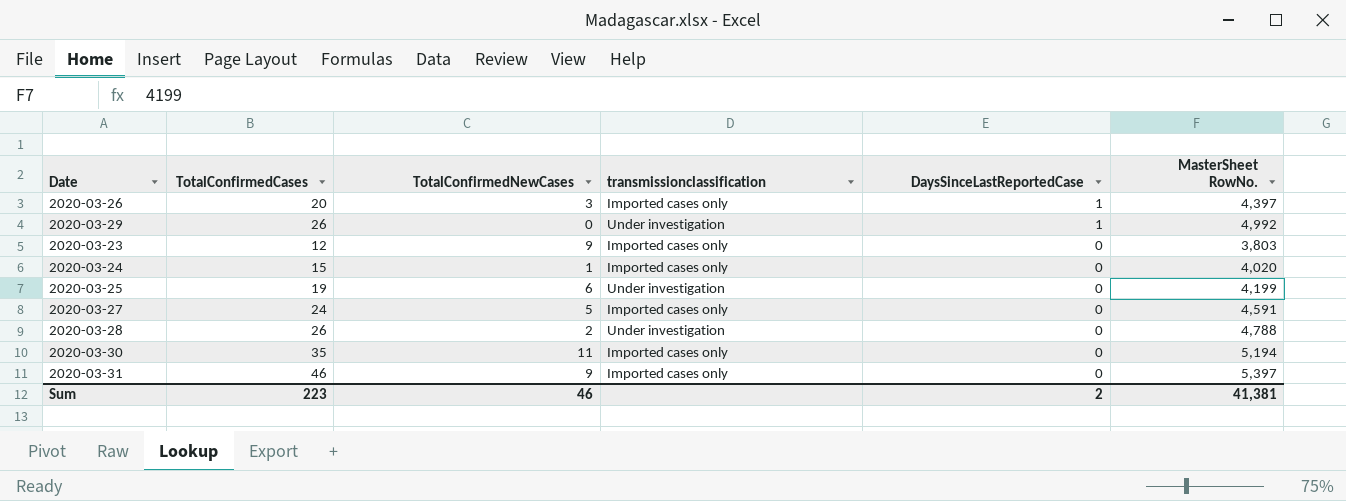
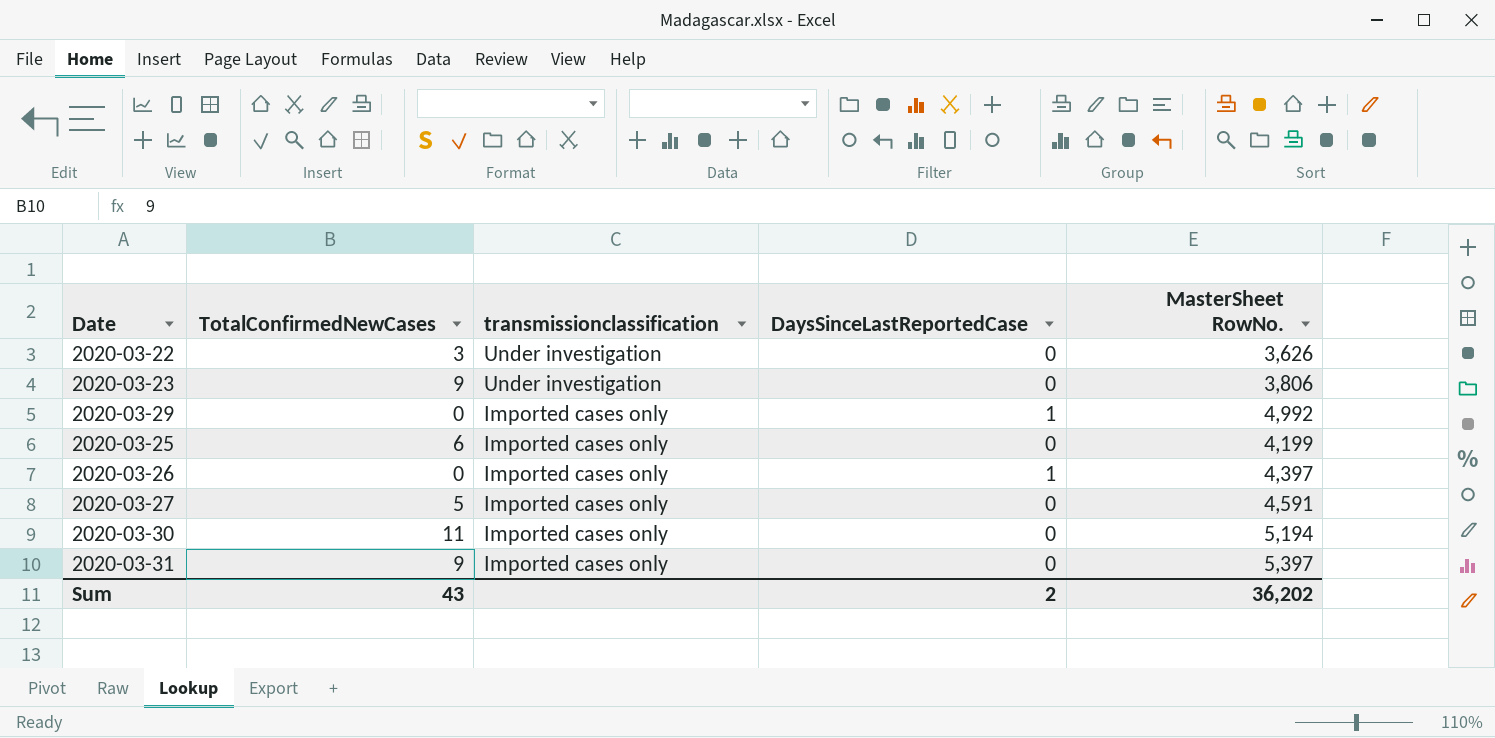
row order: DaysSinceLastReportedCase descending -> transmissionclassification descending
column TotalConfirmedCases | position: 2 -> none
row 2020-03-24: 15 | 1 | Imported cases only | 0 | 4,020 -> none
row 2020-03-28: 26 | 2 | Under investigation | 0 | 4,788 -> none
row 2020-03-22: none -> 3 | Under investigation | 0 | 3,626
2020-03-23 | transmissionclassification: Imported cases only -> Under investigation
2020-03-23 | MasterSheet RowNo.: 3,803 -> 3,806
2020-03-29 | transmissionclassification: Under investigation -> Imported cases only
2020-03-25 | transmissionclassification: Under investigation -> Imported cases only
2020-03-26 | TotalConfirmedNewCases: 3 -> 0
Sum | TotalConfirmedNewCases: 46 -> 43
Sum | MasterSheet RowNo.: 41,381 -> 36,202

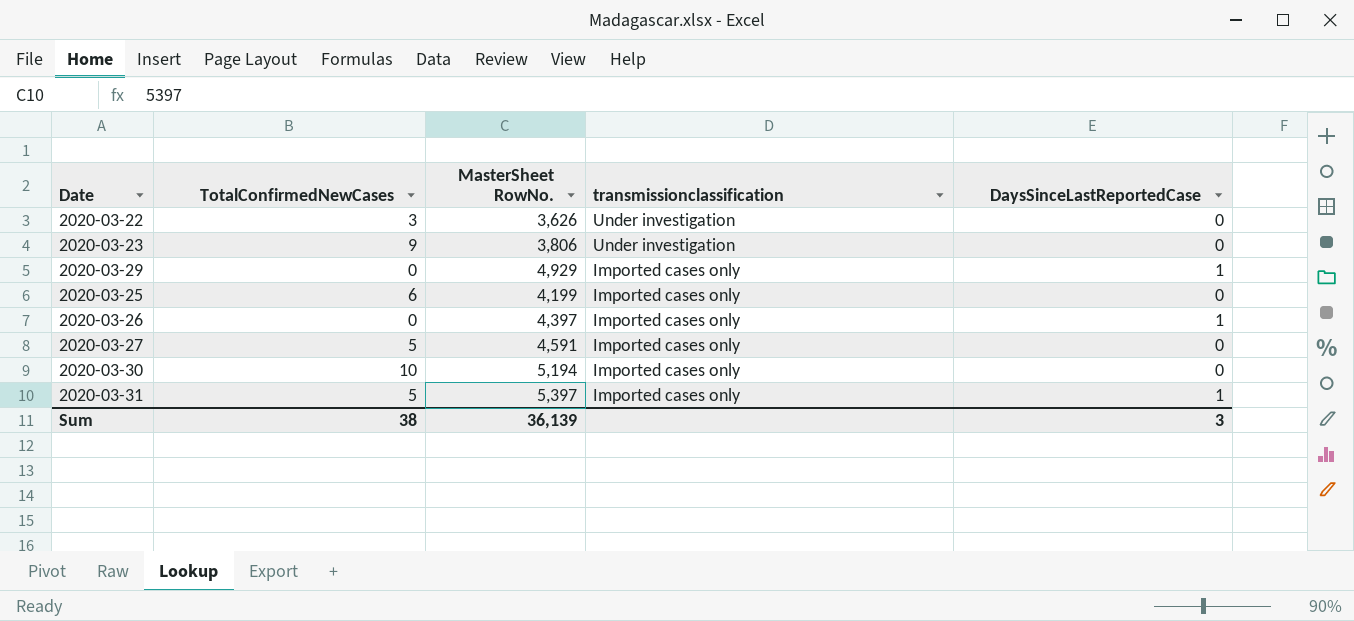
column MasterSheet RowNo. | position: 5 -> 3
2020-03-29 | MasterSheet RowNo.: 4,992 -> 4,929
2020-03-30 | TotalConfirmedNewCases: 11 -> 10
2020-03-31 | TotalConfirmedNewCases: 9 -> 5
2020-03-31 | DaysSinceLastReportedCase: 0 -> 1
Sum | TotalConfirmedNewCases: 43 -> 38
Sum | MasterSheet RowNo.: 36,202 -> 36,139
Sum | DaysSinceLastReportedCase: 2 -> 3

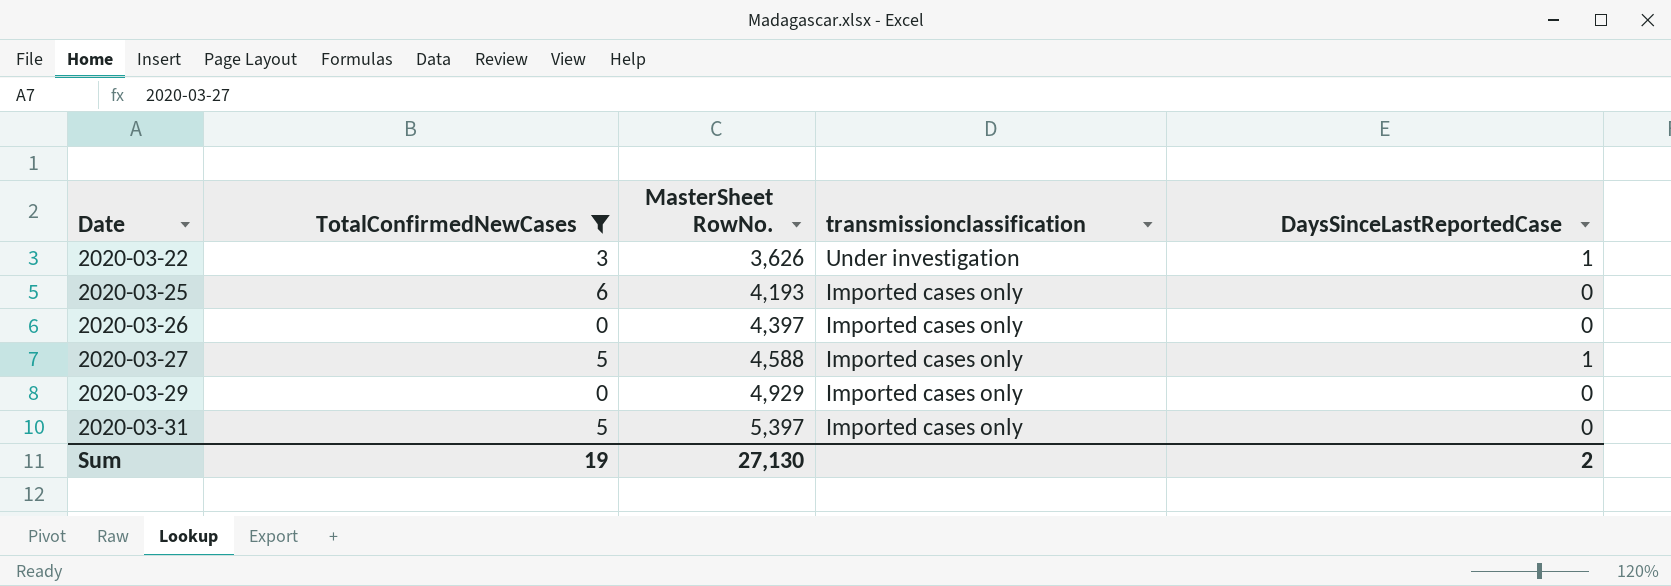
filter: none -> TotalConfirmedNewCases <= 6
row order: transmissionclassification descending -> Date ascending
2020-03-22 | DaysSinceLastReportedCase: 0 -> 1
2020-03-25 | MasterSheet RowNo.: 4,199 -> 4,193
2020-03-26 | DaysSinceLastReportedCase: 1 -> 0
2020-03-27 | MasterSheet RowNo.: 4,591 -> 4,588
2020-03-27 | DaysSinceLastReportedCase: 0 -> 1
2020-03-29 | DaysSinceLastReportedCase: 1 -> 0
2020-03-31 | DaysSinceLastReportedCase: 1 -> 0
Sum | TotalConfirmedNewCases: 38 -> 19
Sum | MasterSheet RowNo.: 36,139 -> 27,130
Sum | DaysSinceLastReportedCase: 3 -> 2

